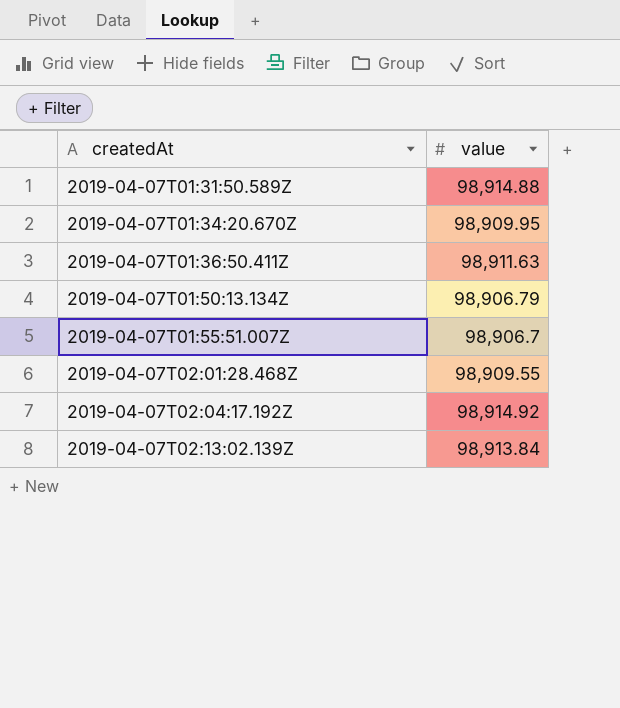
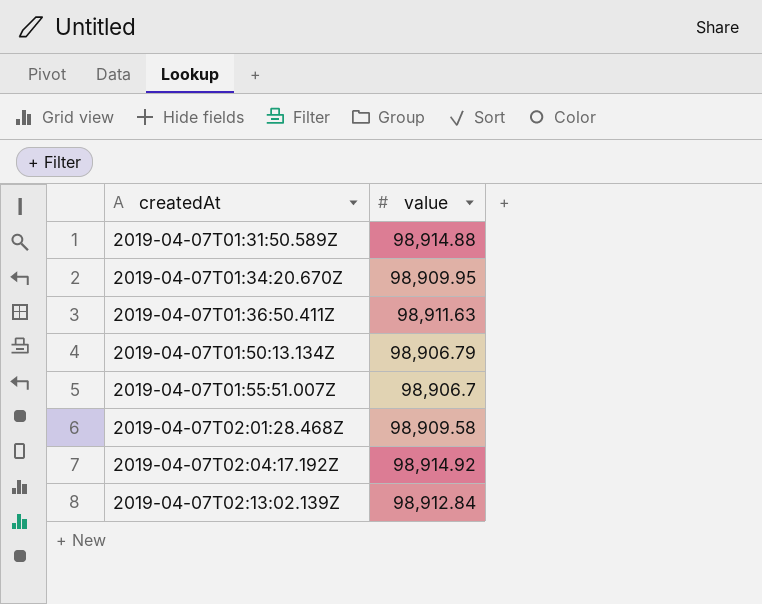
2019-04-07T02:01:28.468Z | value: 98,909.55 -> 98,909.58
2019-04-07T02:13:02.139Z | value: 98,913.84 -> 98,912.84

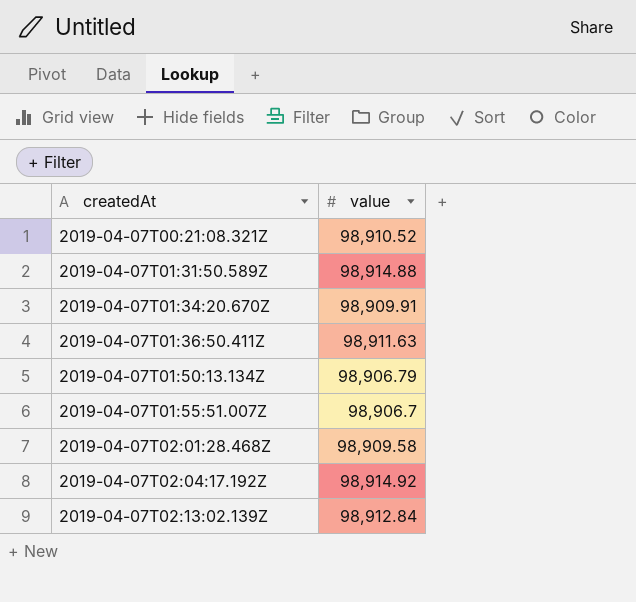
row 2019-04-07T00:21:08.321Z: none -> 98,910.52
2019-04-07T01:34:20.670Z | value: 98,909.95 -> 98,909.91

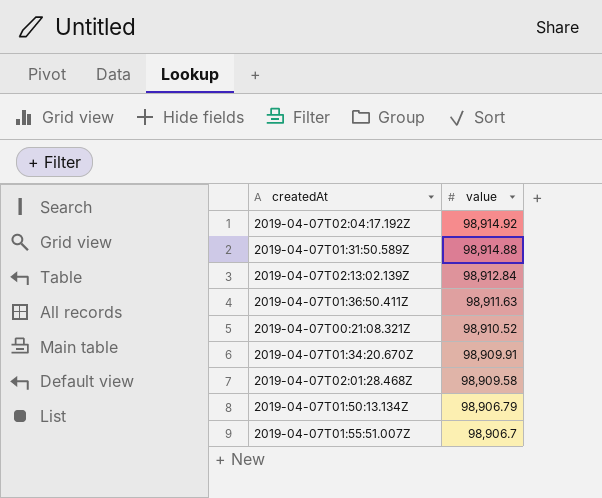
row order: createdAt ascending -> value descending

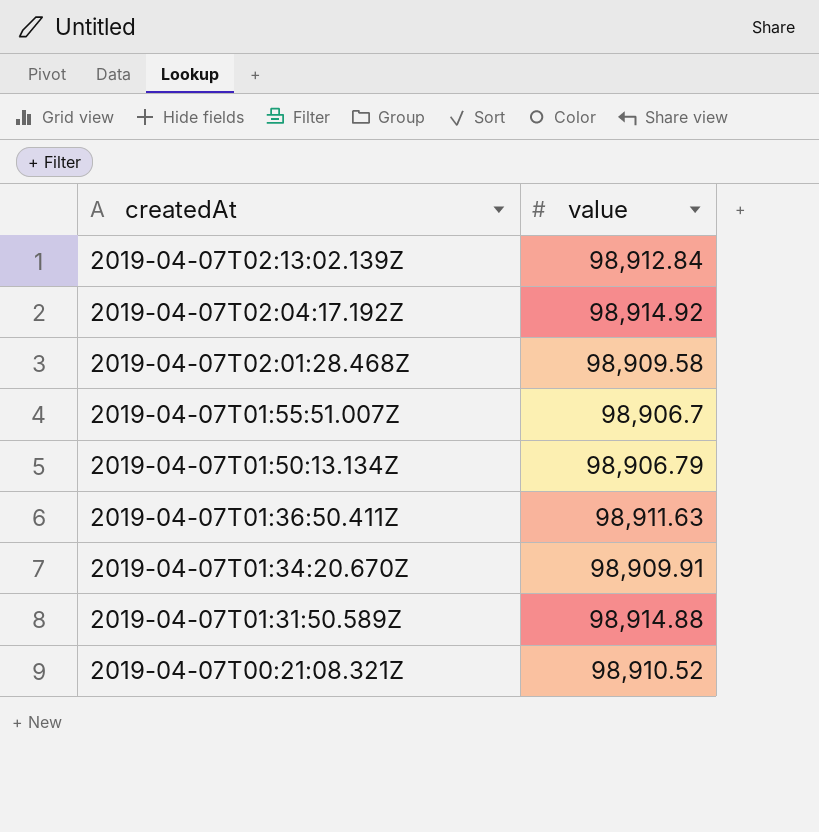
row order: value descending -> createdAt descending

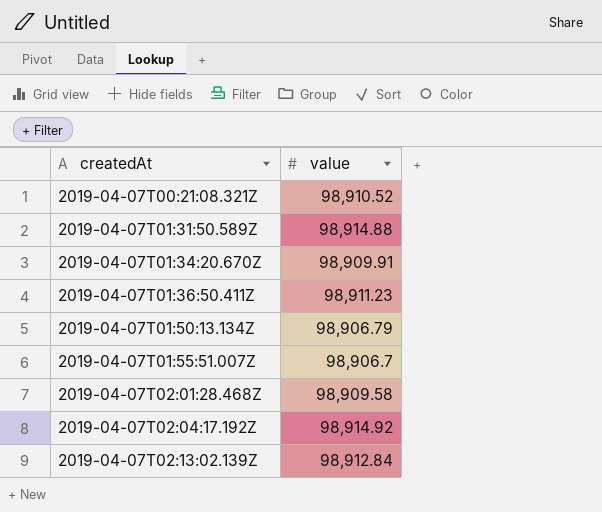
row order: createdAt descending -> createdAt ascending
2019-04-07T01:36:50.411Z | value: 98,911.63 -> 98,911.23

